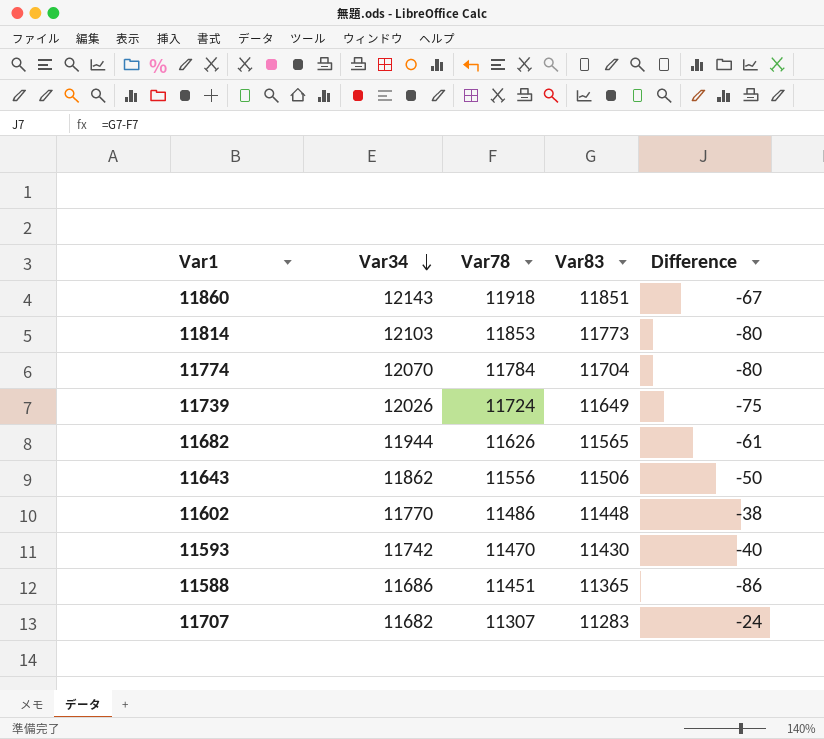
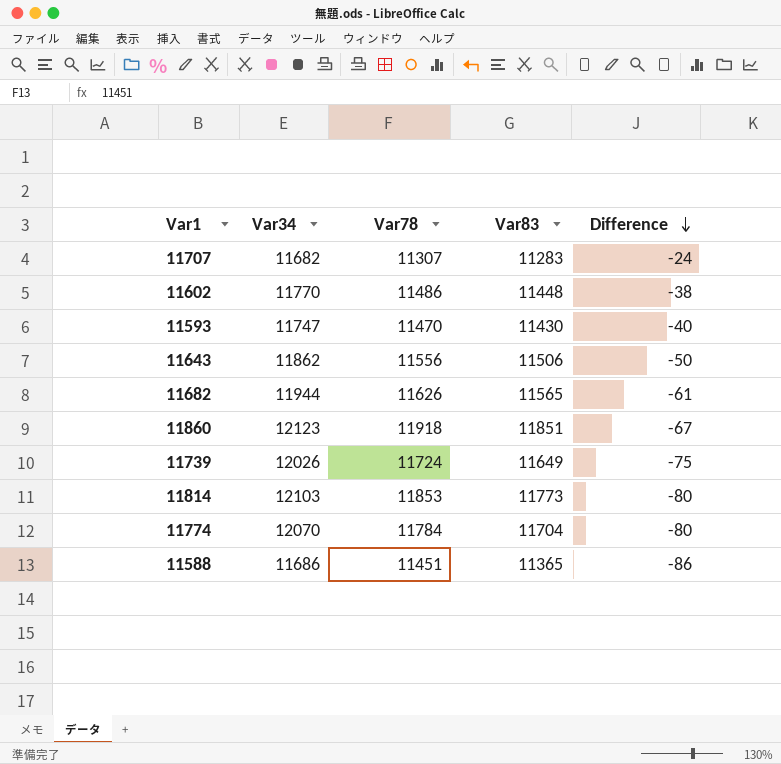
row order: Var34 descending -> Difference descending
11593 | Var34: 11742 -> 11747
11860 | Var34: 12143 -> 12123

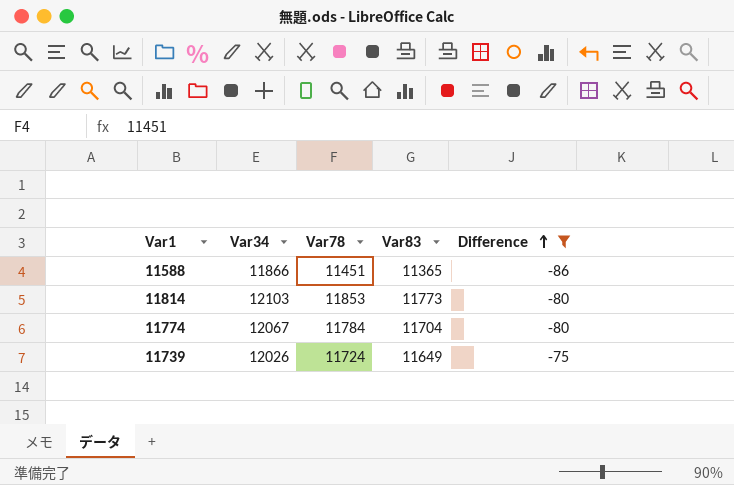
filter: none -> Difference <= -75
row order: Difference descending -> Difference ascending
11588 | Var34: 11686 -> 11866
11774 | Var34: 12070 -> 12067

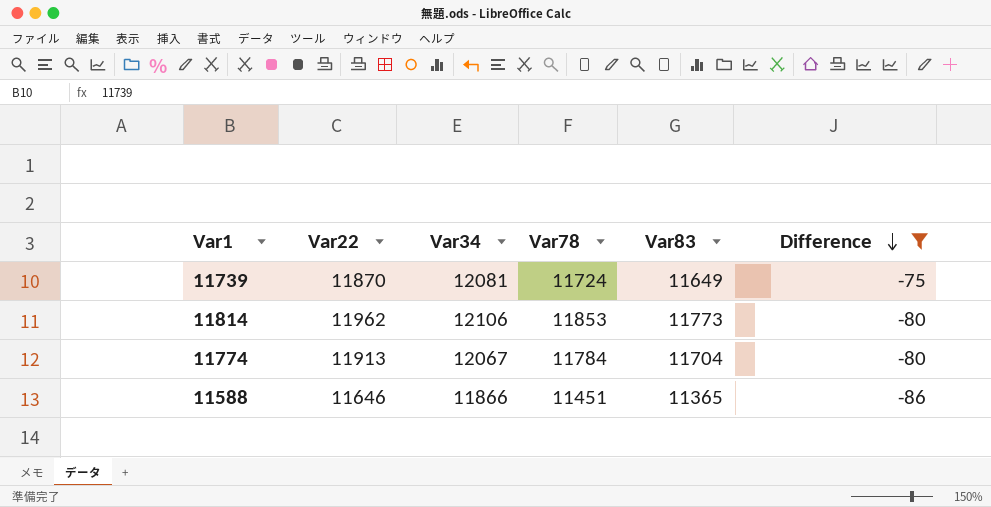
row order: Difference ascending -> Difference descending
column Var22 | position: none -> 2
11739 | Var34: 12026 -> 12081
11814 | Var34: 12103 -> 12106

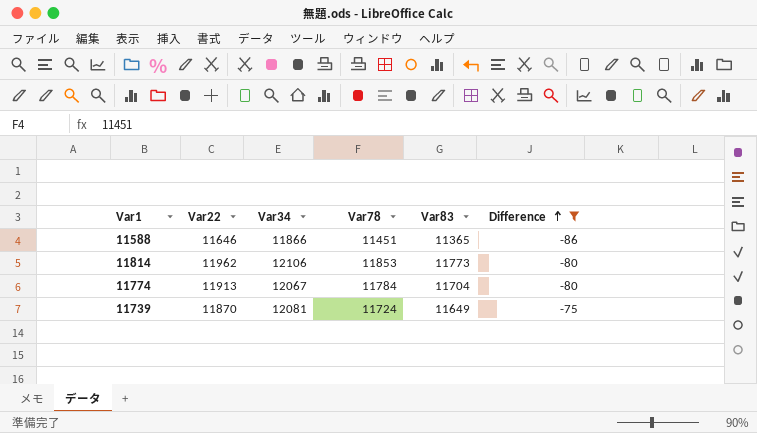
row order: Difference descending -> Difference ascending

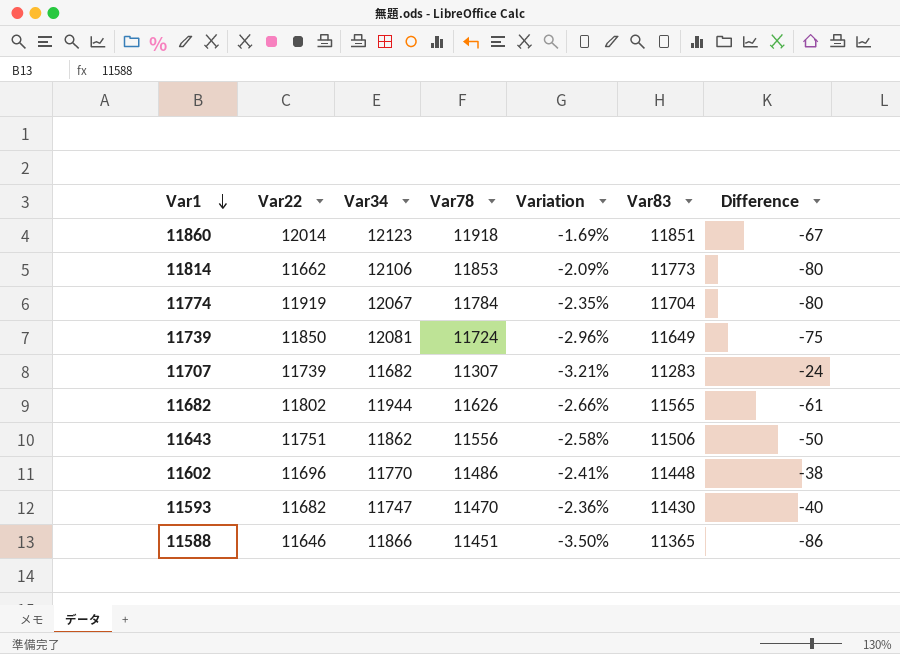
filter: Difference <= -75 -> none
row order: Difference ascending -> Var1 descending
column Variation | formula: none -> ([Var78] - [Var34]) / [Var34]
11814 | Var22: 11962 -> 11662
11774 | Var22: 11913 -> 11919
11739 | Var22: 11870 -> 11850

